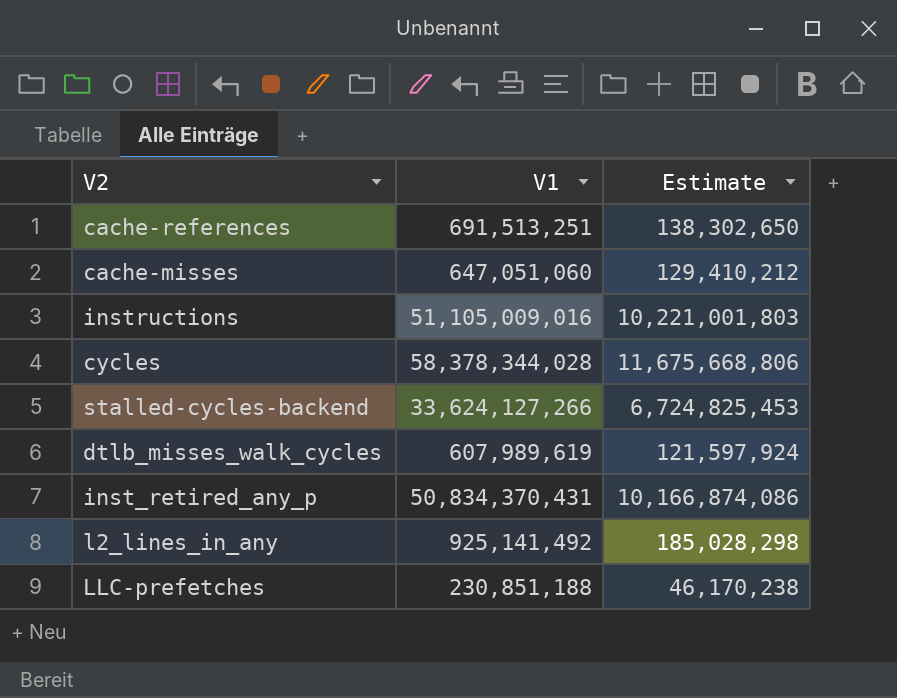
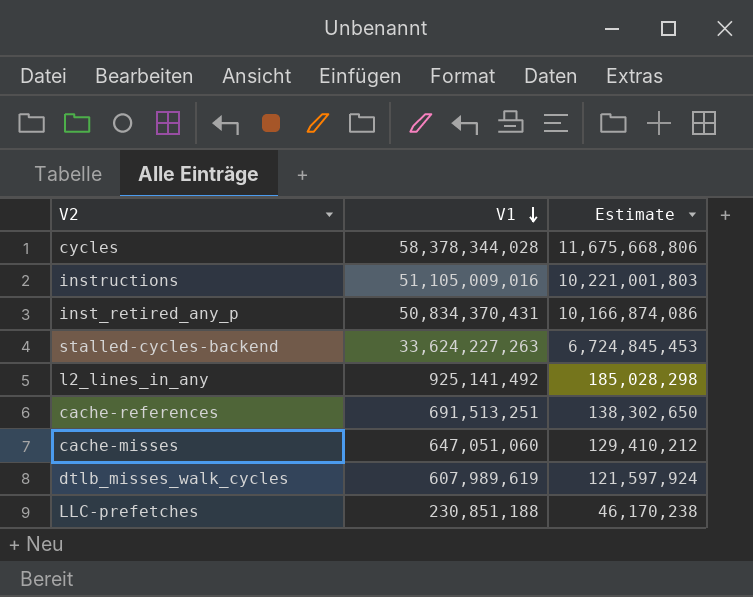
row order: none -> V1 descending
stalled-cycles-backend | V1: 33,624,127,266 -> 33,624,227,263
stalled-cycles-backend | Estimate: 6,724,825,453 -> 6,724,845,453

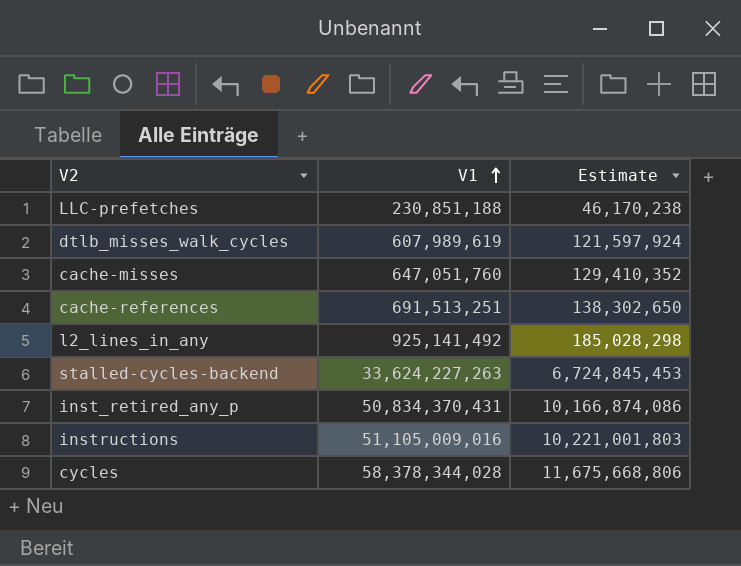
row order: V1 descending -> V1 ascending
cache-misses | V1: 647,051,060 -> 647,051,760
cache-misses | Estimate: 129,410,212 -> 129,410,352

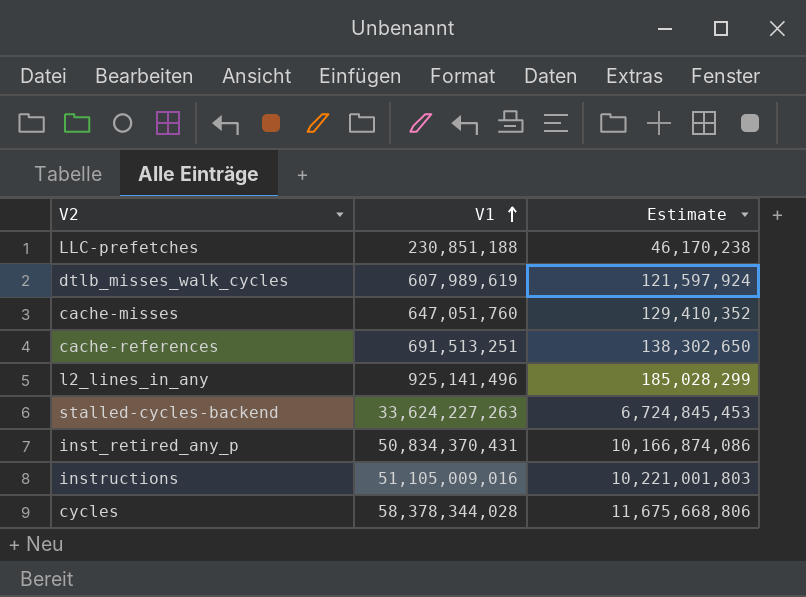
l2_lines_in_any | V1: 925,141,492 -> 925,141,496
l2_lines_in_any | Estimate: 185,028,298 -> 185,028,299

